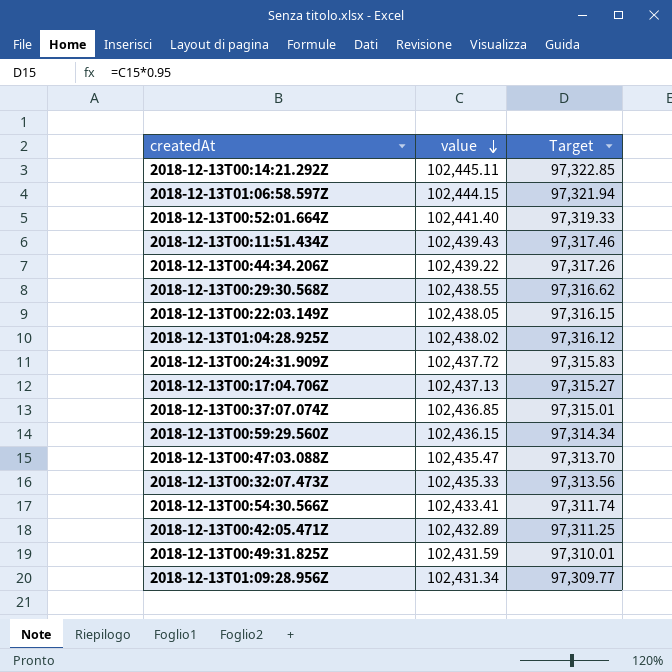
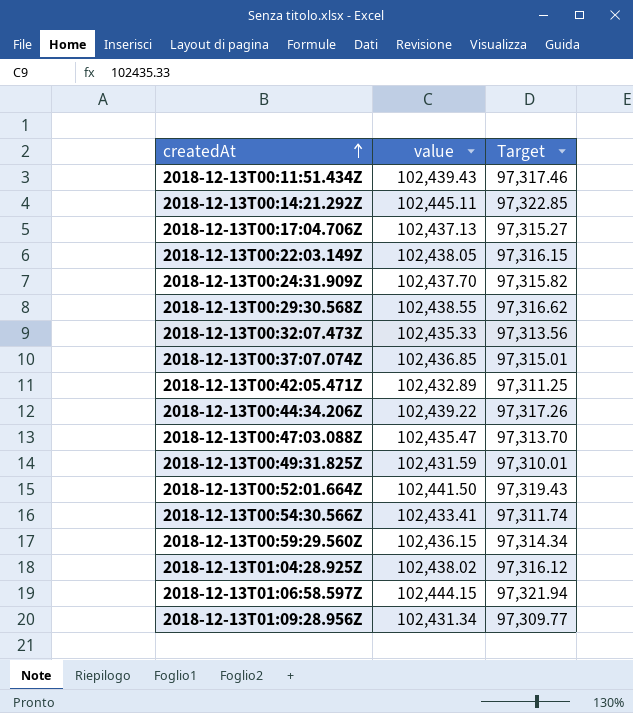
row order: value descending -> createdAt ascending
2018-12-13T00:24:31.909Z | value: 102,437.72 -> 102,437.70
2018-12-13T00:24:31.909Z | Target: 97,315.83 -> 97,315.82
2018-12-13T00:52:01.664Z | value: 102,441.40 -> 102,441.50
2018-12-13T00:52:01.664Z | Target: 97,319.33 -> 97,319.43

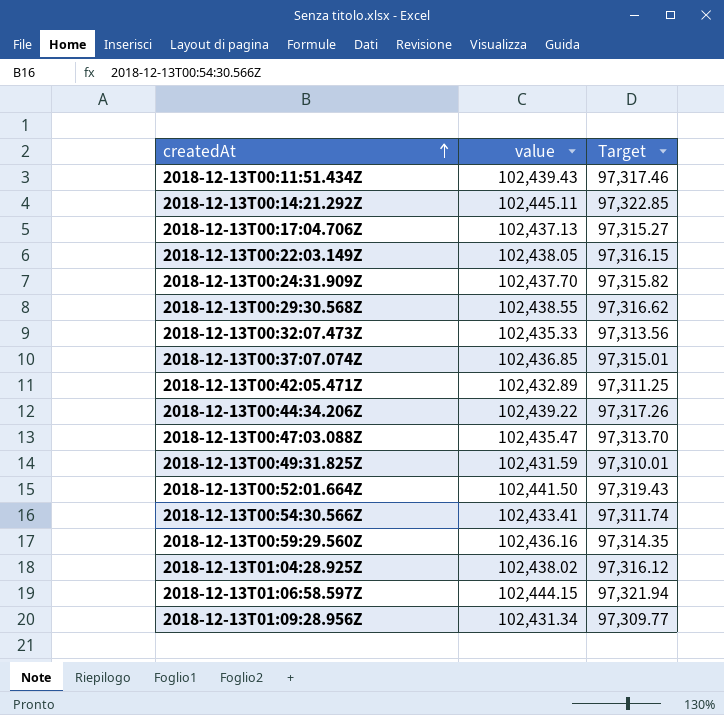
2018-12-13T00:59:29.560Z | value: 102,436.15 -> 102,436.16
2018-12-13T00:59:29.560Z | Target: 97,314.34 -> 97,314.35

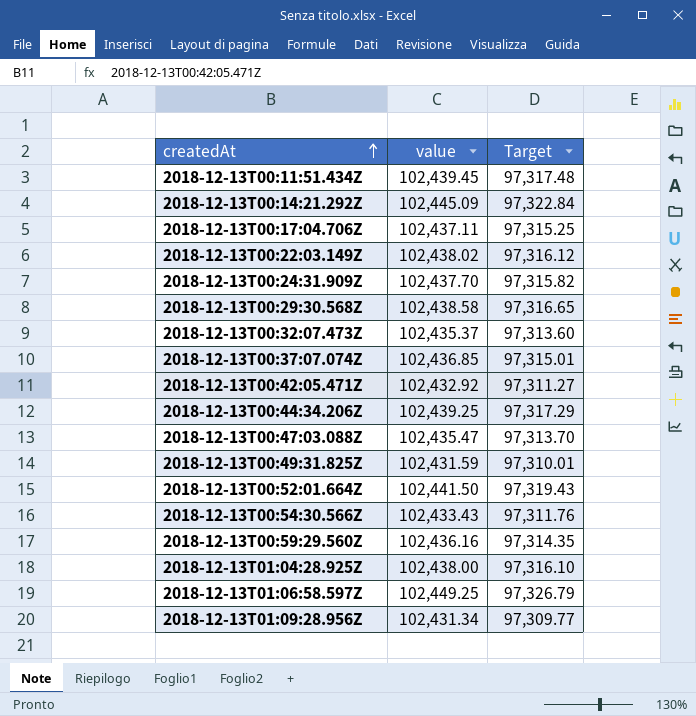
2018-12-13T00:11:51.434Z | value: 102,439.43 -> 102,439.45
2018-12-13T00:11:51.434Z | Target: 97,317.46 -> 97,317.48
2018-12-13T00:14:21.292Z | value: 102,445.11 -> 102,445.09
2018-12-13T00:14:21.292Z | Target: 97,322.85 -> 97,322.84
2018-12-13T00:17:04.706Z | value: 102,437.13 -> 102,437.11
2018-12-13T00:17:04.706Z | Target: 97,315.27 -> 97,315.25
2018-12-13T00:22:03.149Z | value: 102,438.05 -> 102,438.02
2018-12-13T00:22:03.149Z | Target: 97,316.15 -> 97,316.12
2018-12-13T00:29:30.568Z | value: 102,438.55 -> 102,438.58
2018-12-13T00:29:30.568Z | Target: 97,316.62 -> 97,316.65
2018-12-13T00:32:07.473Z | value: 102,435.33 -> 102,435.37
2018-12-13T00:32:07.473Z | Target: 97,313.56 -> 97,313.60
2018-12-13T00:42:05.471Z | value: 102,432.89 -> 102,432.92
2018-12-13T00:42:05.471Z | Target: 97,311.25 -> 97,311.27
2018-12-13T00:44:34.206Z | value: 102,439.22 -> 102,439.25
2018-12-13T00:44:34.206Z | Target: 97,317.26 -> 97,317.29
2018-12-13T00:54:30.566Z | value: 102,433.41 -> 102,433.43
2018-12-13T00:54:30.566Z | Target: 97,311.74 -> 97,311.76
2018-12-13T01:04:28.925Z | value: 102,438.02 -> 102,438.00
2018-12-13T01:04:28.925Z | Target: 97,316.12 -> 97,316.10
2018-12-13T01:06:58.597Z | value: 102,444.15 -> 102,449.25
2018-12-13T01:06:58.597Z | Target: 97,321.94 -> 97,326.79

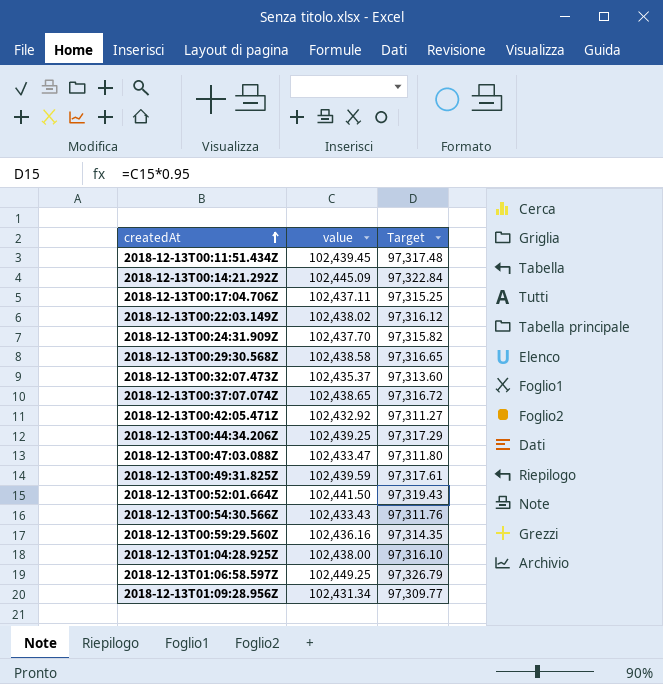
2018-12-13T00:37:07.074Z | value: 102,436.85 -> 102,438.65
2018-12-13T00:37:07.074Z | Target: 97,315.01 -> 97,316.72
2018-12-13T00:47:03.088Z | value: 102,435.47 -> 102,433.47
2018-12-13T00:47:03.088Z | Target: 97,313.70 -> 97,311.80
2018-12-13T00:49:31.825Z | value: 102,431.59 -> 102,439.59
2018-12-13T00:49:31.825Z | Target: 97,310.01 -> 97,317.61

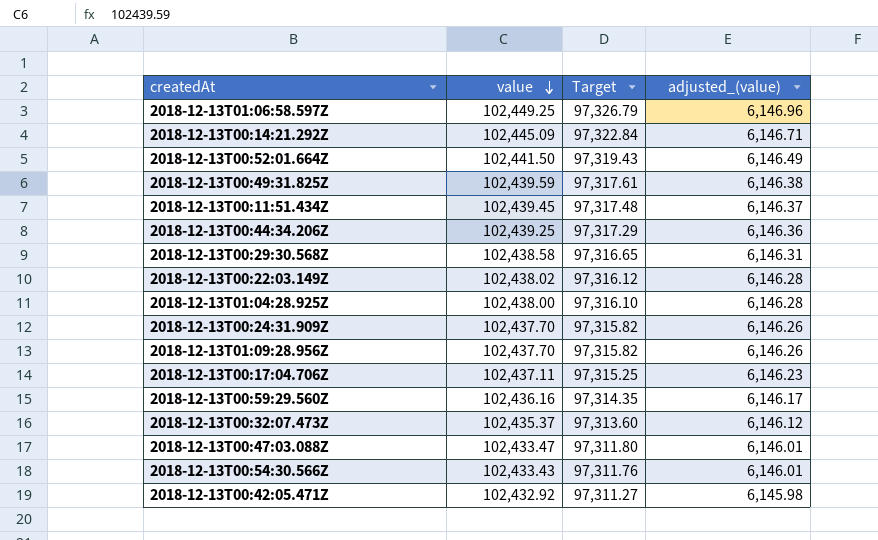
row order: createdAt ascending -> value descending
column adjusted_(value) | formula: none -> [value] * 0.06
row 2018-12-13T00:37:07.074Z: 102,438.65 | 97,316.72 -> none
2018-12-13T01:09:28.956Z | value: 102,431.34 -> 102,437.70
2018-12-13T01:09:28.956Z | Target: 97,309.77 -> 97,315.82

